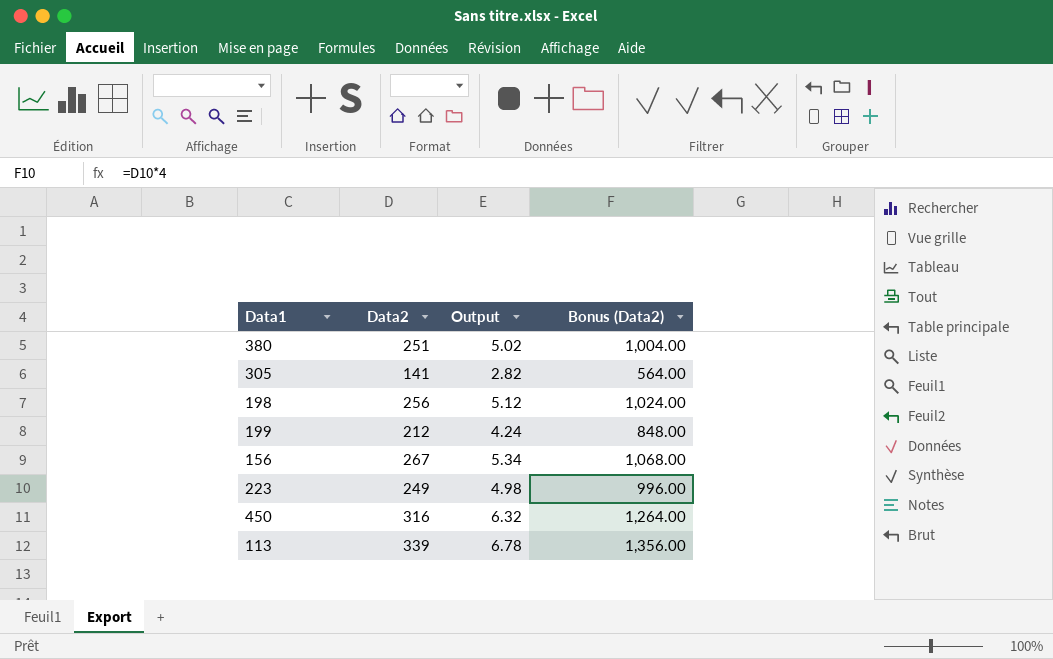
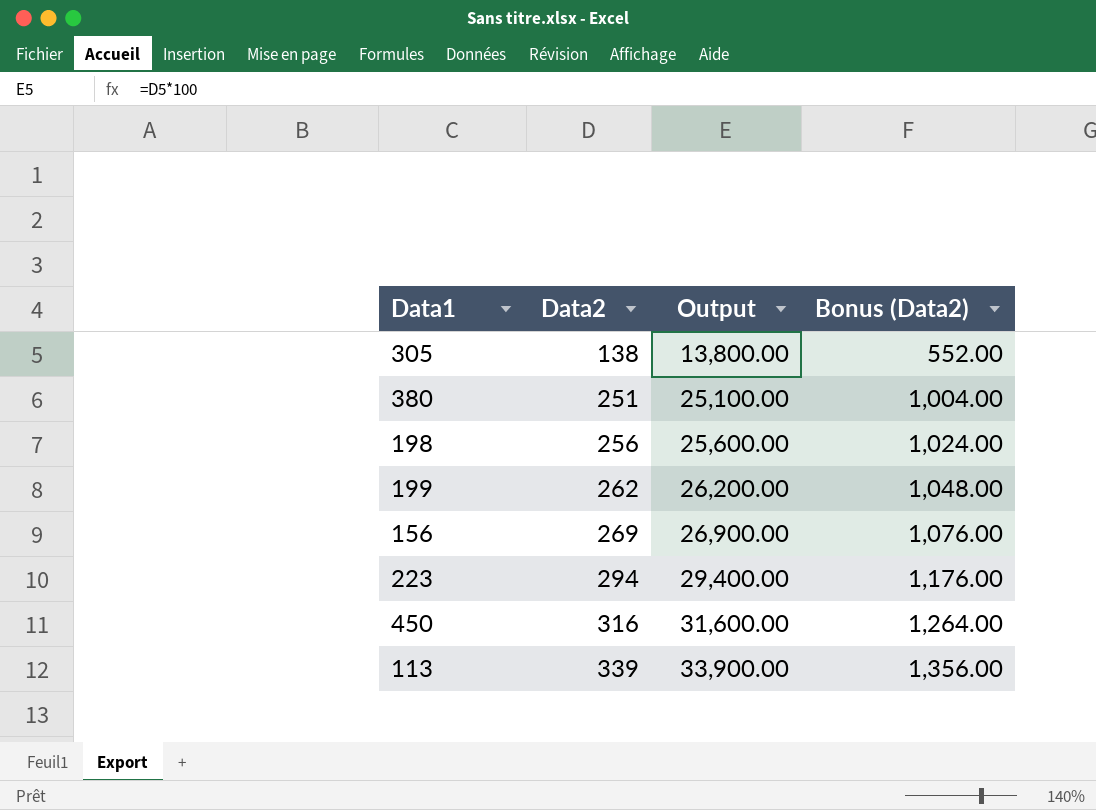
row order: none -> Data2 ascending
column Output | formula: [Data2] * 0.02 -> [Data2] * 100
305 | Data2: 141 -> 138
305 | Bonus (Data2): 564.00 -> 552.00
199 | Data2: 212 -> 262
199 | Bonus (Data2): 848.00 -> 1,048.00
156 | Data2: 267 -> 269
156 | Bonus (Data2): 1,068.00 -> 1,076.00
223 | Data2: 249 -> 294
223 | Bonus (Data2): 996.00 -> 1,176.00

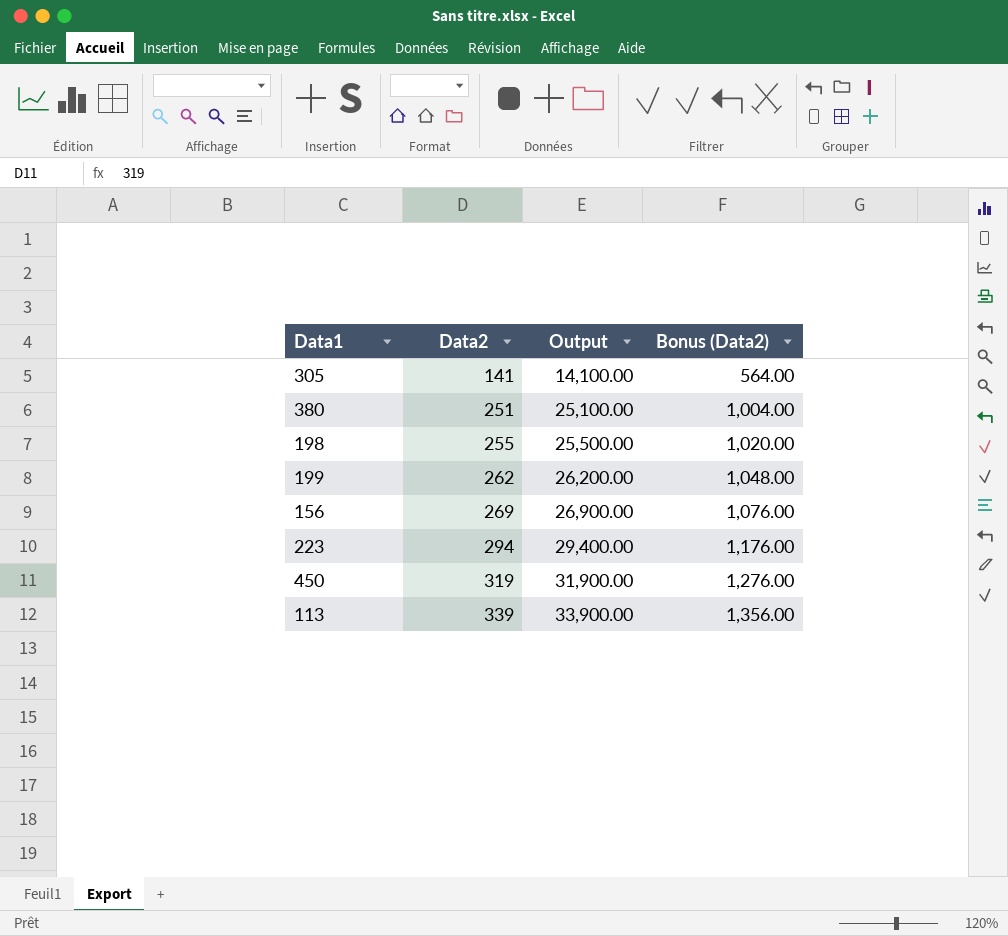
305 | Data2: 138 -> 141
305 | Output: 13,800.00 -> 14,100.00
305 | Bonus (Data2): 552.00 -> 564.00
198 | Data2: 256 -> 255
198 | Output: 25,600.00 -> 25,500.00
198 | Bonus (Data2): 1,024.00 -> 1,020.00
450 | Data2: 316 -> 319
450 | Output: 31,600.00 -> 31,900.00
450 | Bonus (Data2): 1,264.00 -> 1,276.00

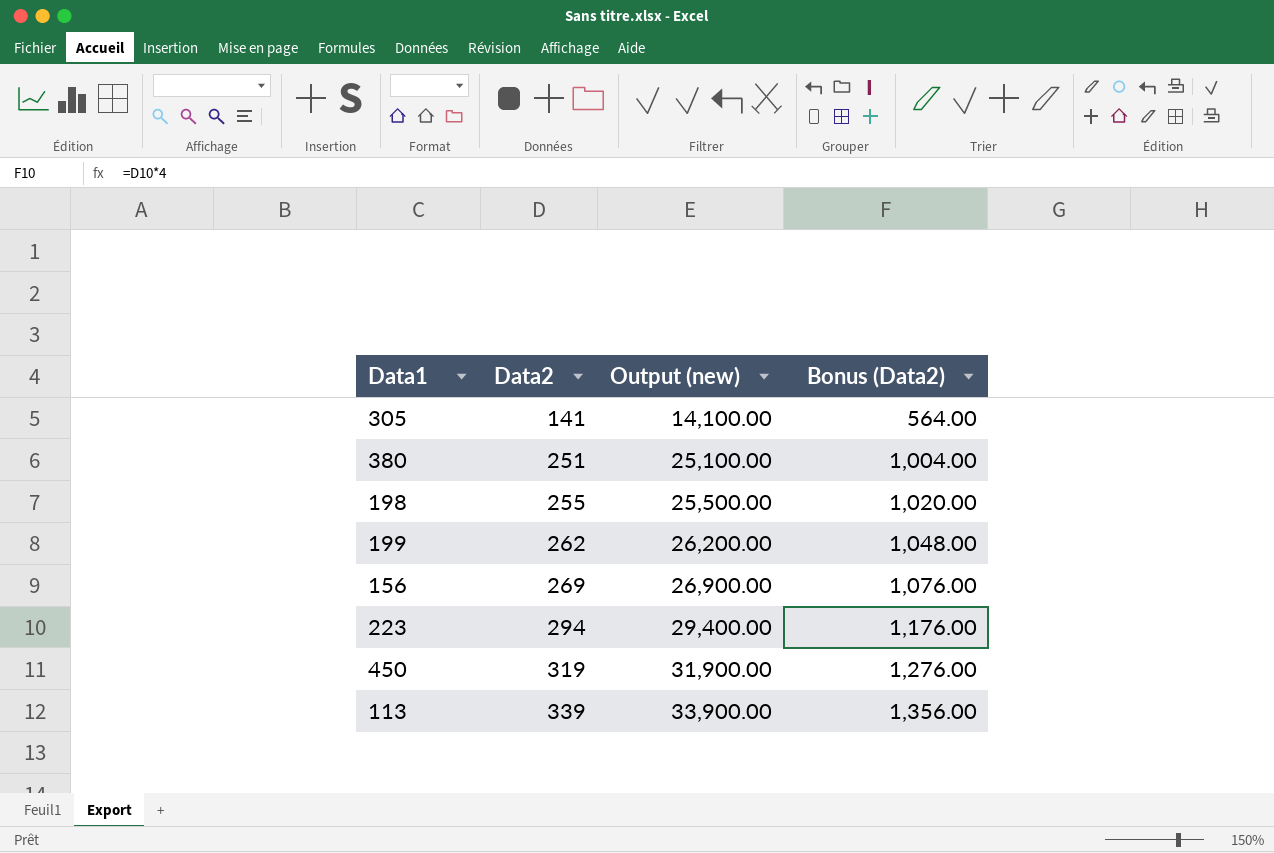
column name: Output -> Output (new)

